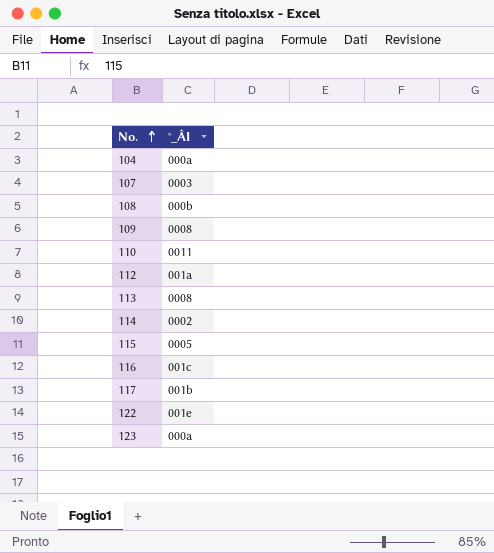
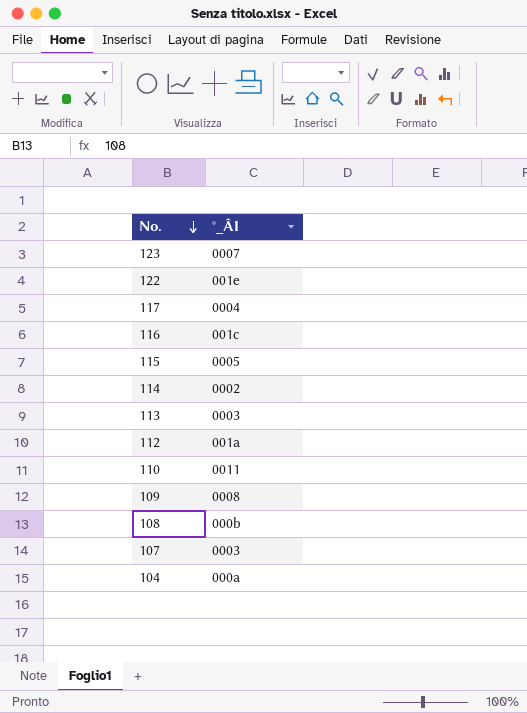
row order: No. ascending -> No. descending
123 | °_ÂI: 000a -> 0007
117 | °_ÂI: 001b -> 0004
113 | °_ÂI: 0008 -> 0003

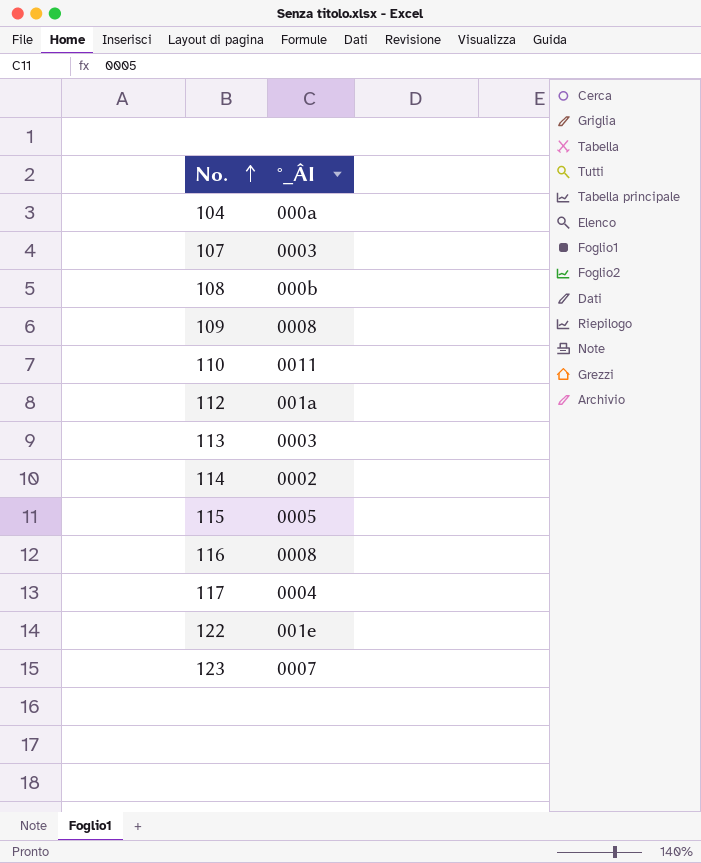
row order: No. descending -> No. ascending
116 | °_ÂI: 001c -> 0008

